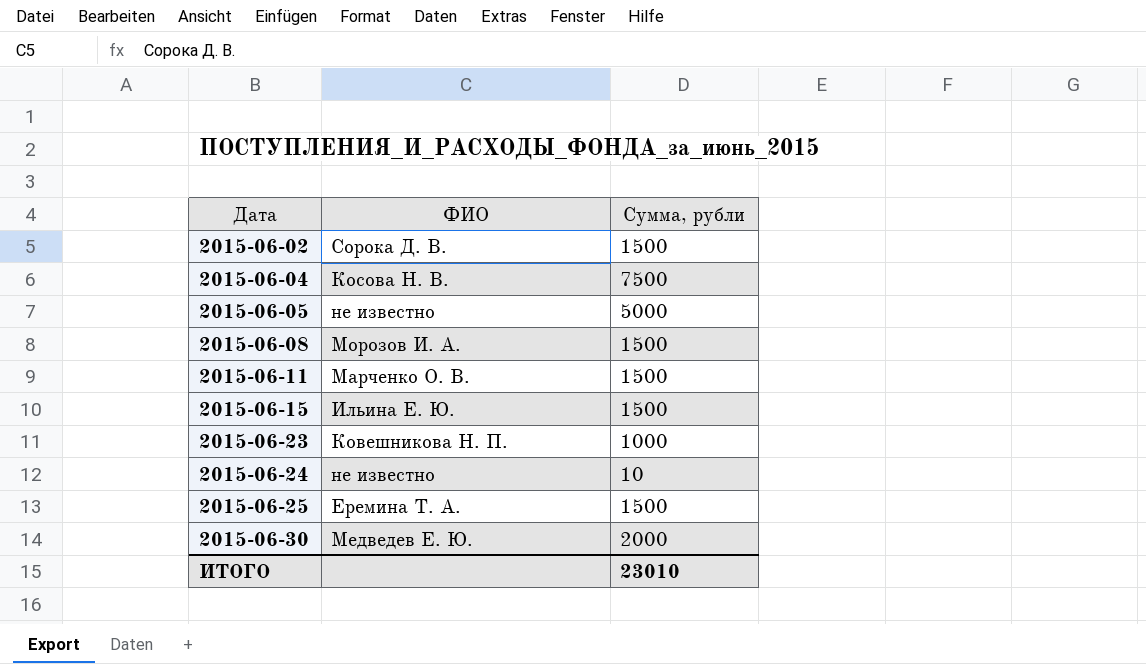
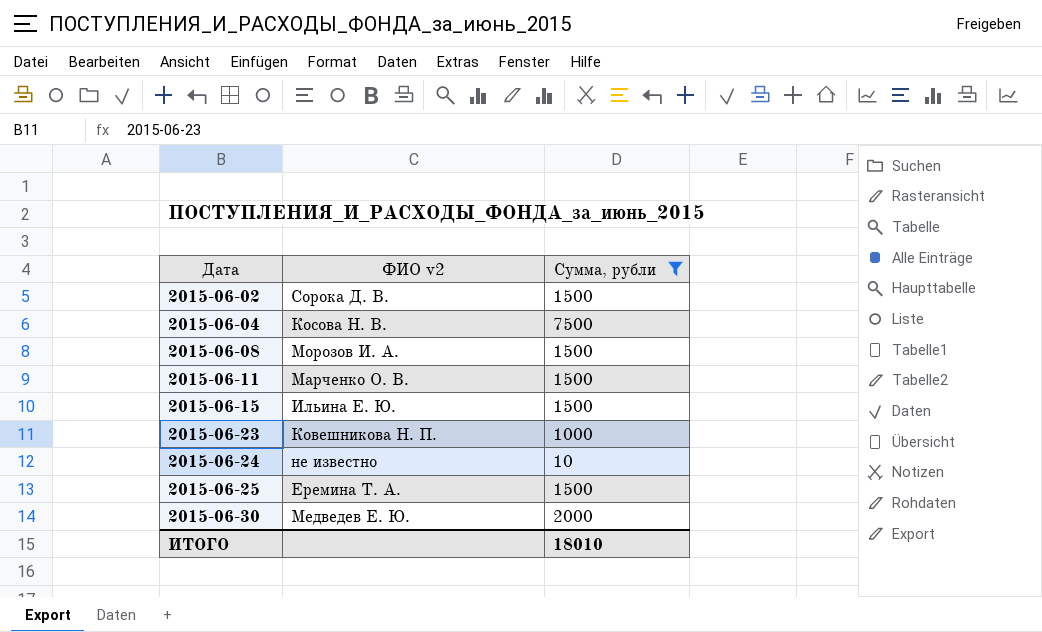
filter: none -> Сумма, рубли != 5000
column name: ФИО -> ФИО v2
ИТОГО | Сумма, рубли: 23010 -> 18010

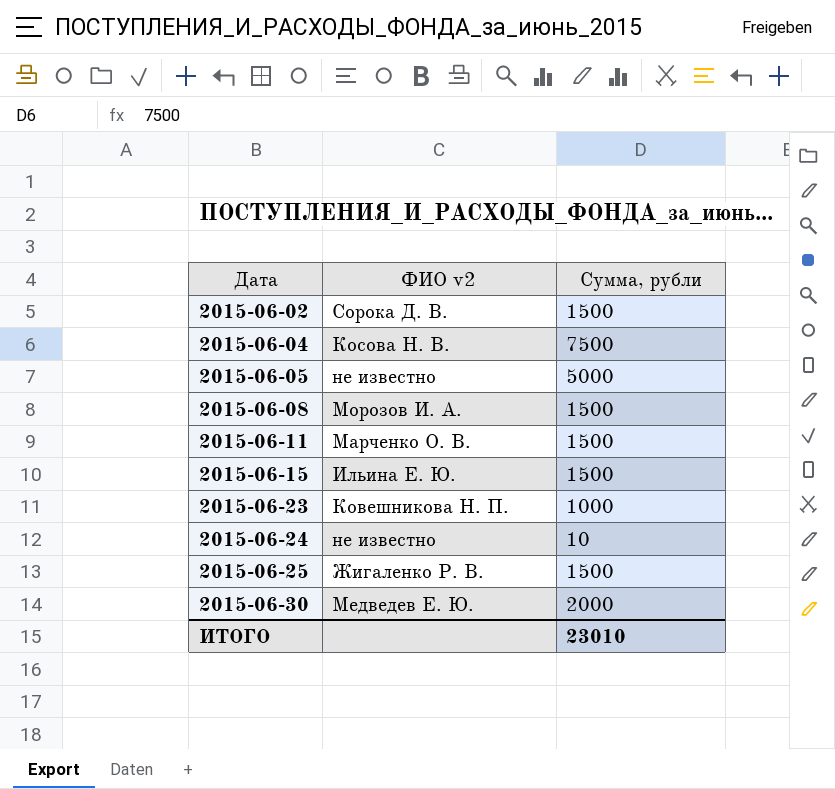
filter: Сумма, рубли != 5000 -> none
2015-06-25 | ФИО v2: Еремина Т. А. -> Жигаленко Р. В.
ИТОГО | Сумма, рубли: 18010 -> 23010

